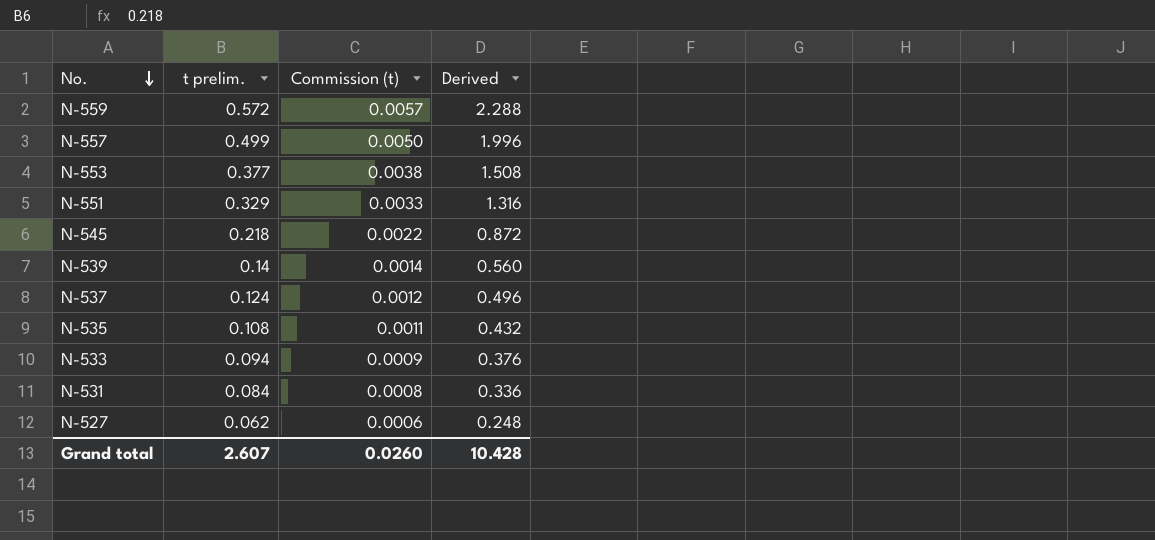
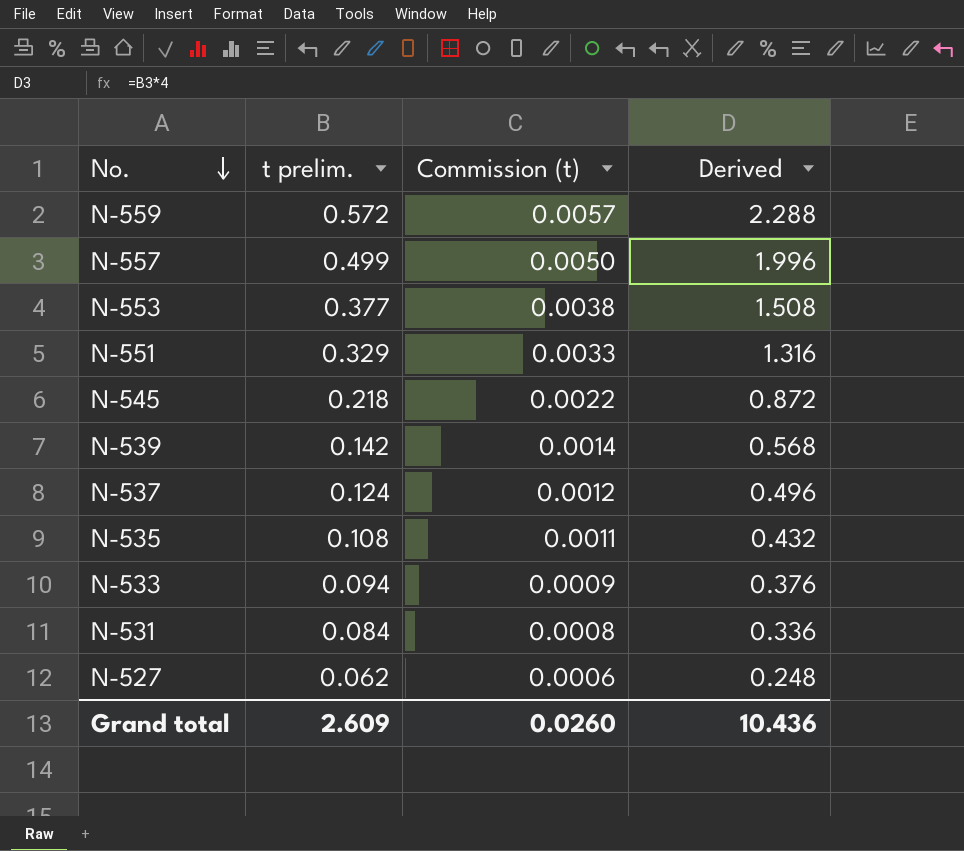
N-539 | t prelim.: 0.14 -> 0.142
N-539 | Derived: 0.560 -> 0.568
Grand total | t prelim.: 2.607 -> 2.609
Grand total | Derived: 10.428 -> 10.436

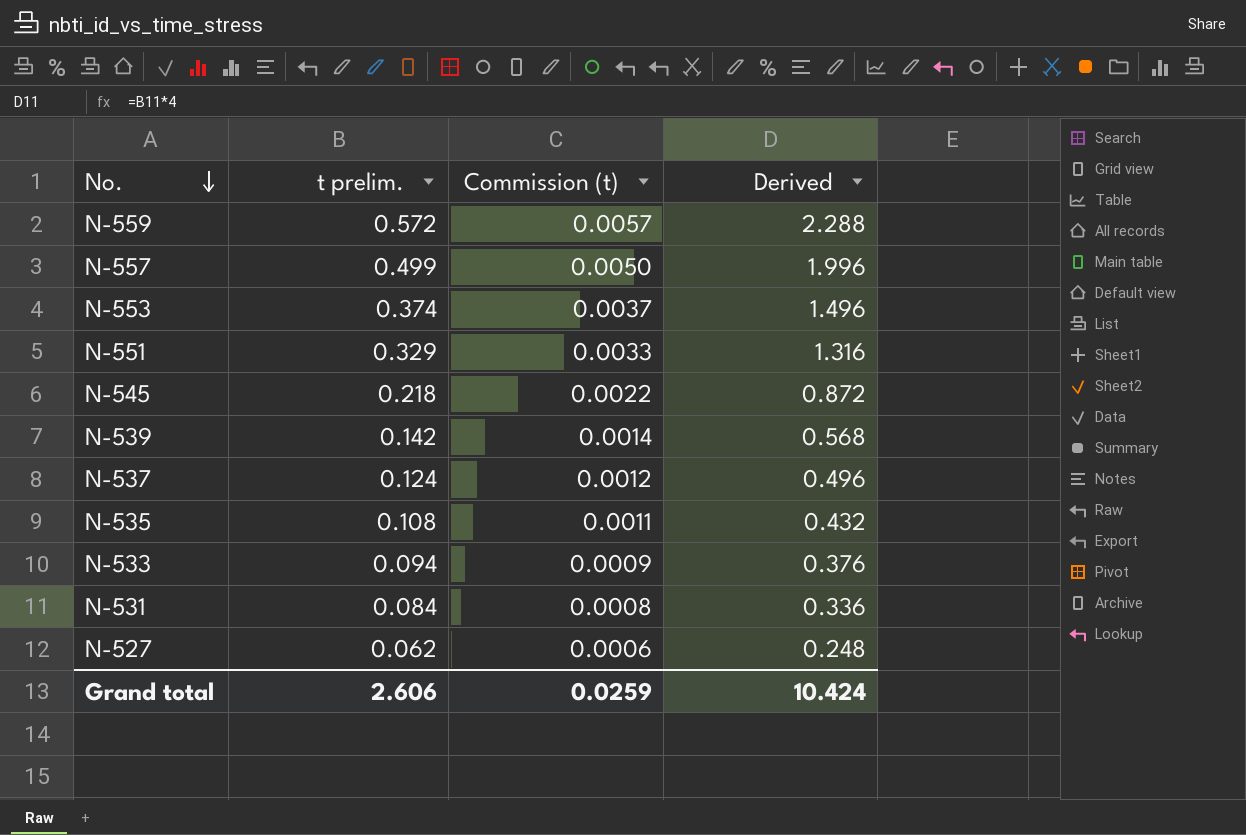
N-553 | t prelim.: 0.377 -> 0.374
N-553 | Commission (t): 0.0038 -> 0.0037
N-553 | Derived: 1.508 -> 1.496
Grand total | t prelim.: 2.609 -> 2.606
Grand total | Commission (t): 0.0260 -> 0.0259
Grand total | Derived: 10.436 -> 10.424

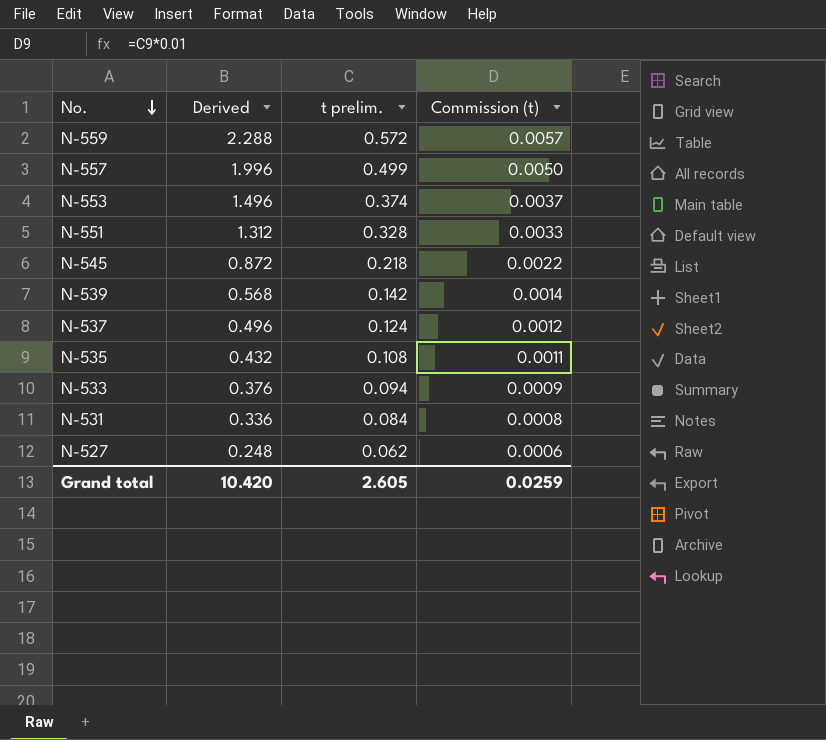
column Derived | position: 4 -> 2
N-551 | Derived: 1.316 -> 1.312
N-551 | t prelim.: 0.329 -> 0.328
Grand total | Derived: 10.424 -> 10.420
Grand total | t prelim.: 2.606 -> 2.605

